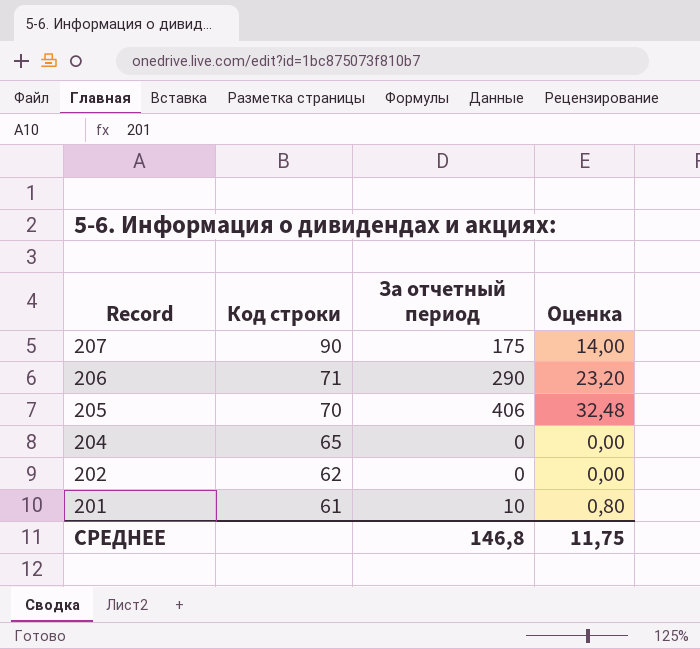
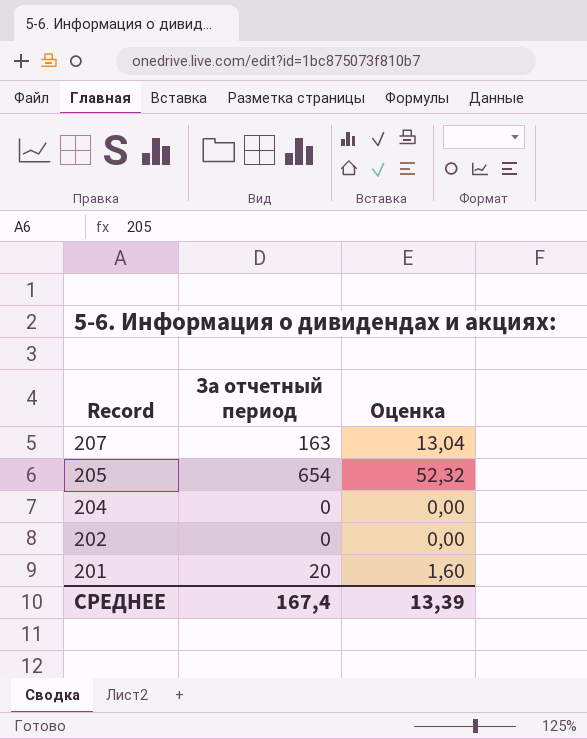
column Код строки | position: 2 -> none
row 206: 71 | 290 | 23,20 -> none
207 | За отчетный период: 175 -> 163
207 | Оценка: 14,00 -> 13,04
205 | За отчетный период: 406 -> 654
205 | Оценка: 32,48 -> 52,32
201 | За отчетный период: 10 -> 20
201 | Оценка: 0,80 -> 1,60
СРЕДНЕЕ | За отчетный период: 146,8 -> 167,4
СРЕДНЕЕ | Оценка: 11,75 -> 13,39

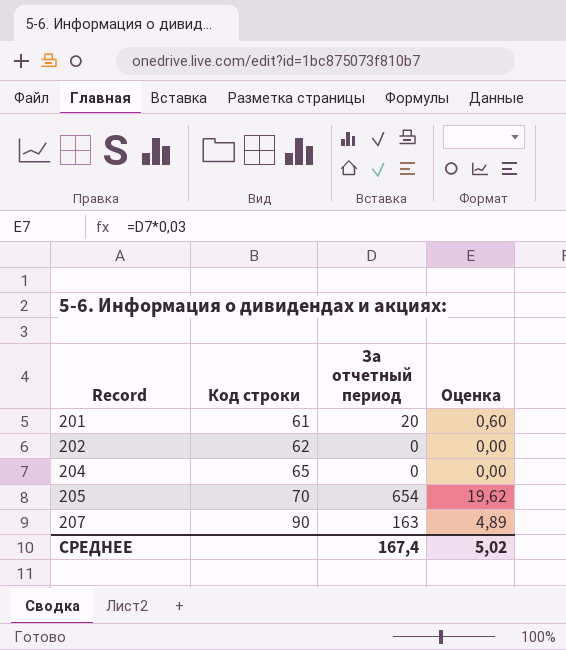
row order: Record descending -> Record ascending
column Код строки | position: none -> 2
column Оценка | formula: [За отчетный период] * 0,08 -> [За отчетный период] * 0,03
СРЕДНЕЕ | Оценка: 13,39 -> 5,02

